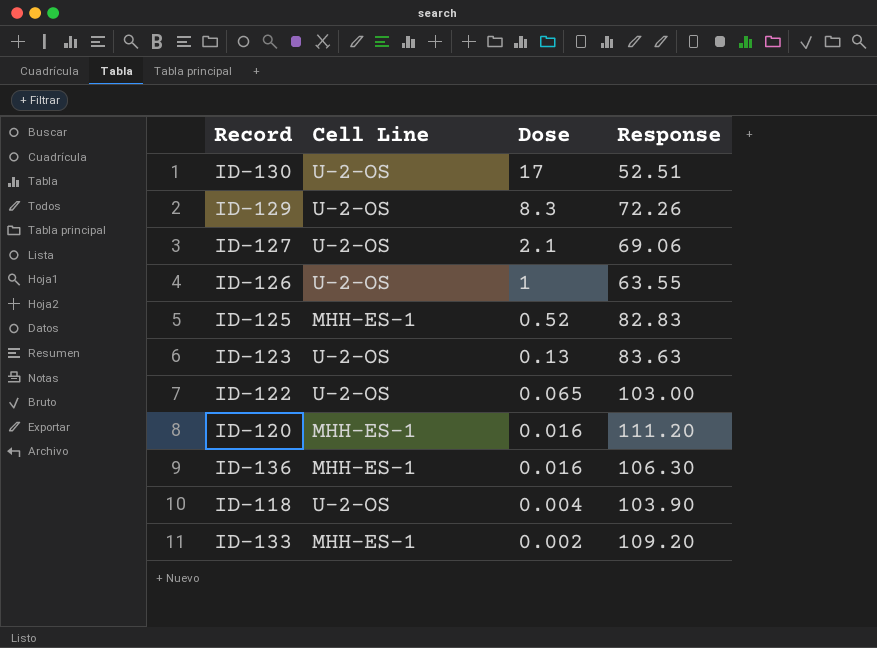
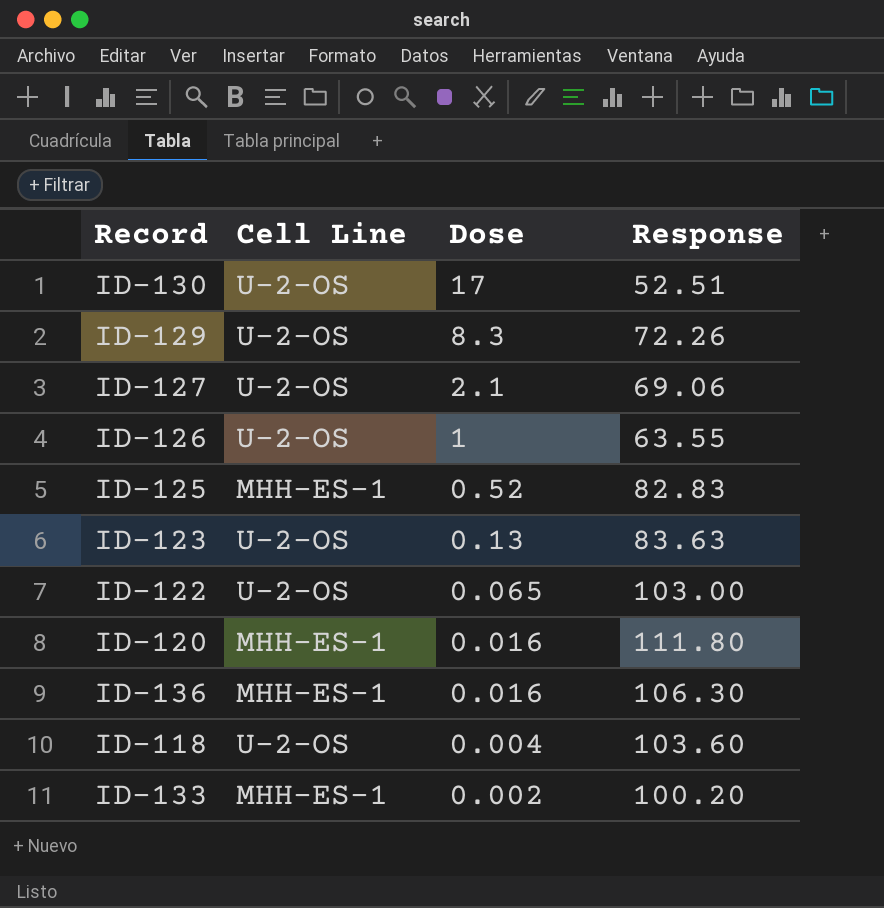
ID-120 | Response: 111.20 -> 111.80
ID-118 | Response: 103.90 -> 103.60
ID-133 | Response: 109.20 -> 100.20

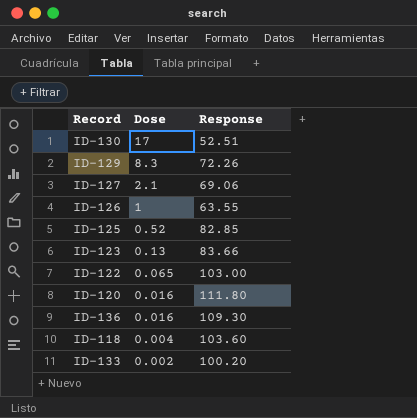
column Cell Line | position: 2 -> none
ID-125 | Response: 82.83 -> 82.85
ID-123 | Response: 83.63 -> 83.66
ID-136 | Response: 106.30 -> 109.30

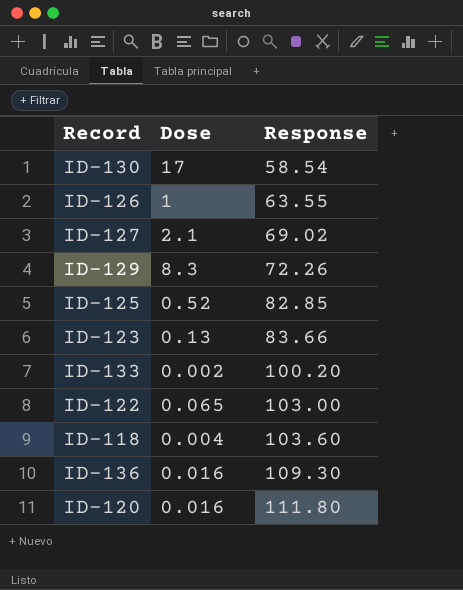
row order: Dose descending -> Response ascending
ID-130 | Response: 52.51 -> 58.54
ID-127 | Response: 69.06 -> 69.02

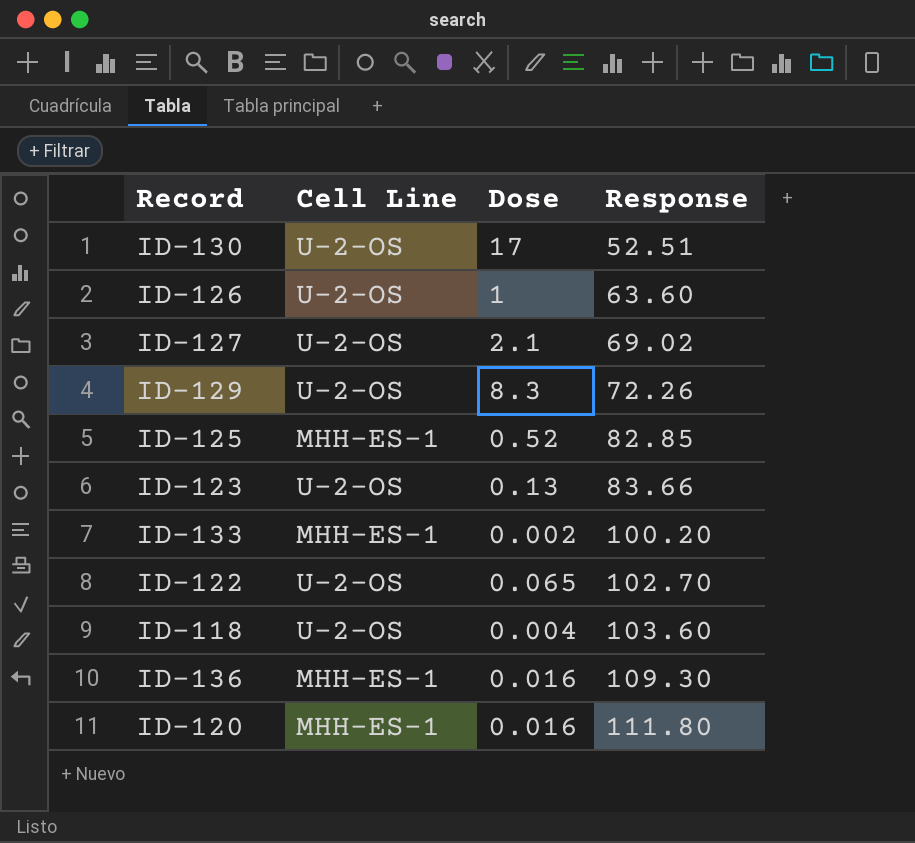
column Cell Line | position: none -> 2
ID-130 | Response: 58.54 -> 52.51
ID-126 | Response: 63.55 -> 63.60
ID-122 | Response: 103.00 -> 102.70

